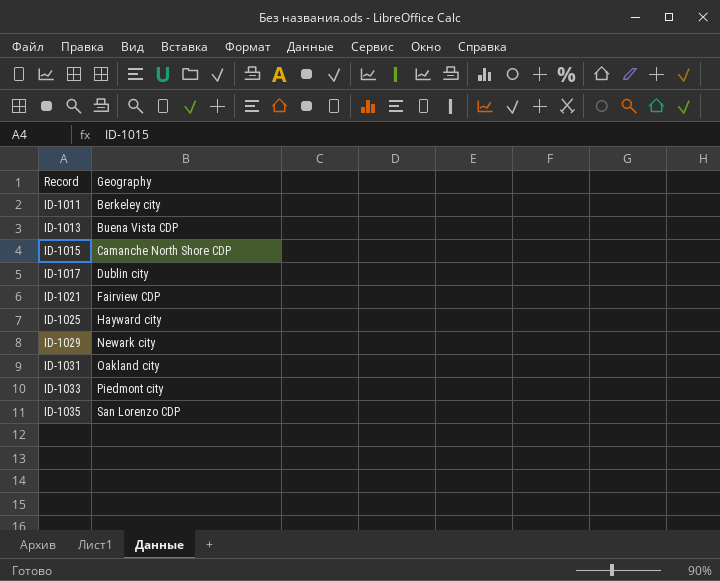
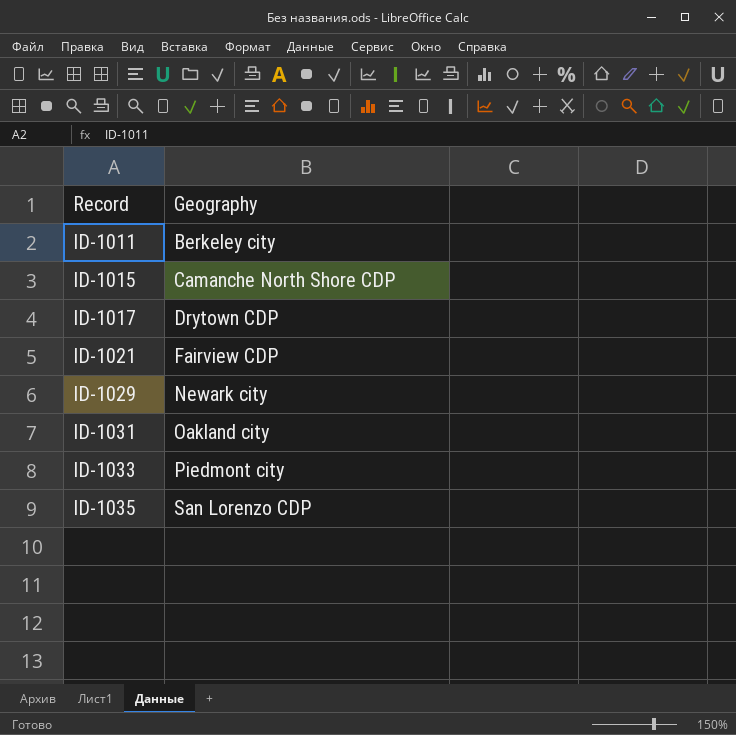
row ID-1013: Buena Vista CDP -> none
row ID-1025: Hayward city -> none
ID-1017 | Geography: Dublin city -> Drytown CDP

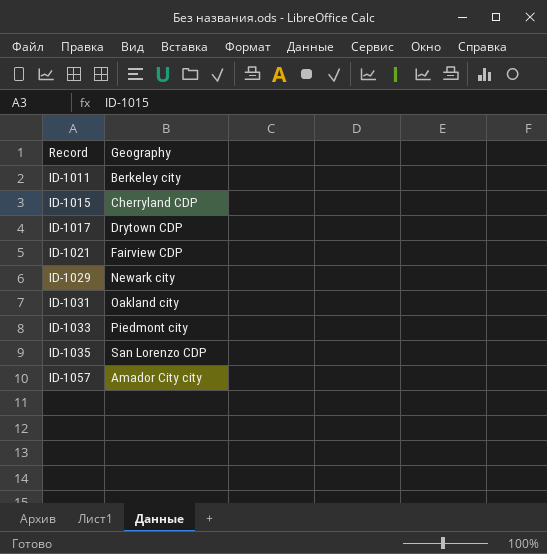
ID-1015 | Geography: Camanche North Shore CDP -> Cherryland CDP
row ID-1057: none -> Amador City city

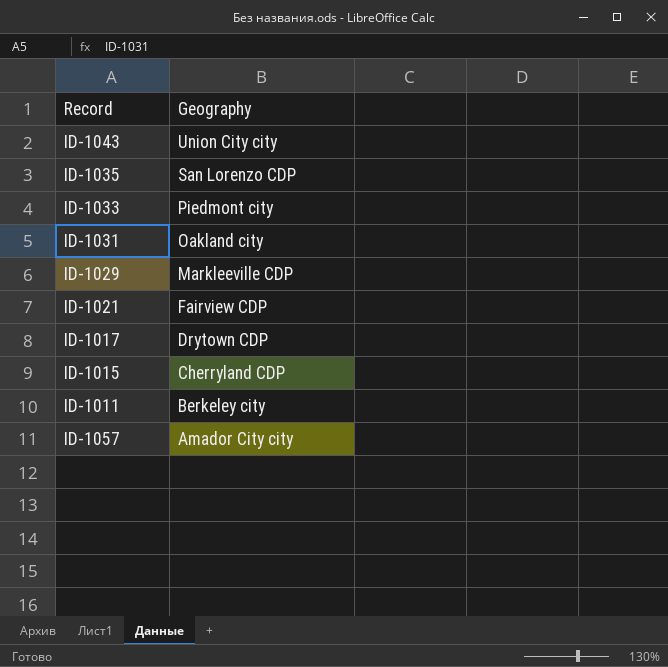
row order: Record ascending -> Geography descending
row ID-1043: none -> Union City city
ID-1029 | Geography: Newark city -> Markleeville CDP

